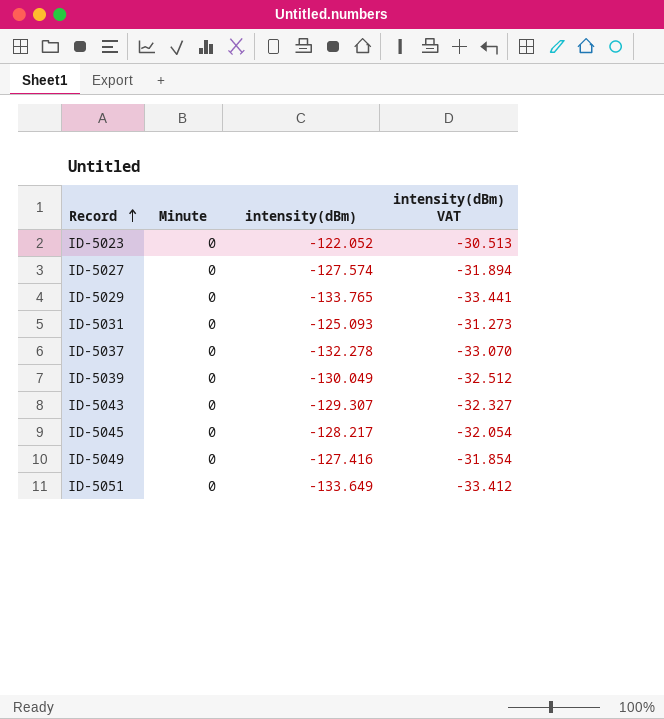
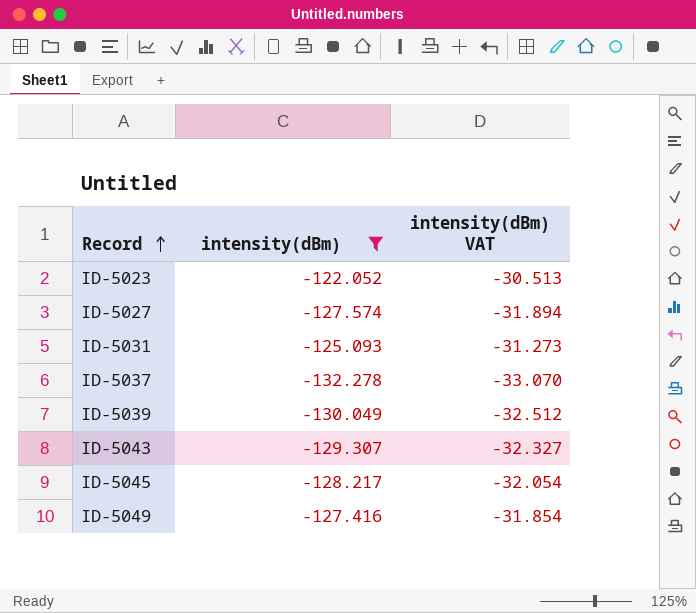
filter: none -> intensity(dBm) >= -132.278
column Minute | position: 2 -> none

